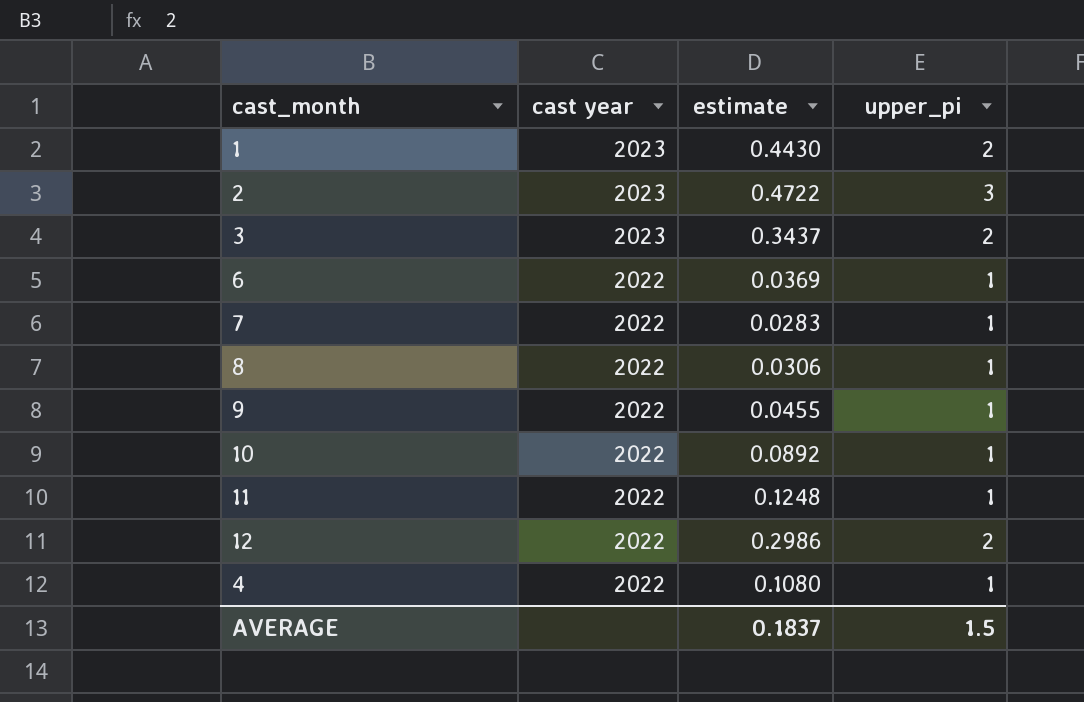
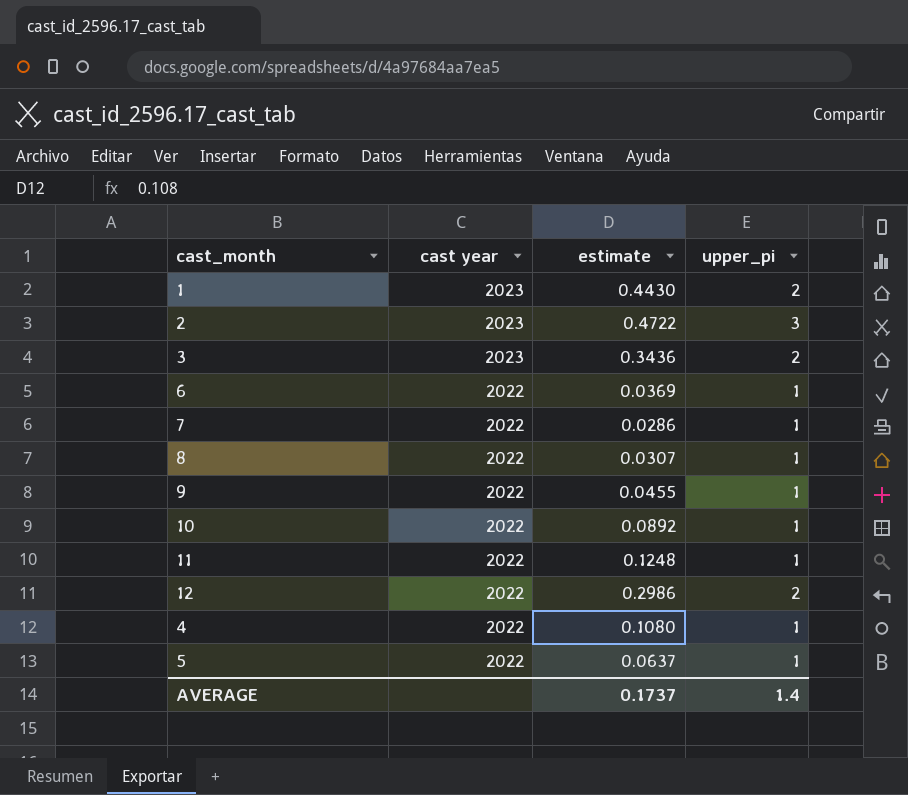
3 | estimate: 0.3437 -> 0.3436
7 | estimate: 0.0283 -> 0.0286
8 | estimate: 0.0306 -> 0.0307
row 5: none -> 2022 | 0.0637 | 1
AVERAGE | estimate: 0.1837 -> 0.1737
AVERAGE | upper_pi: 1.5 -> 1.4

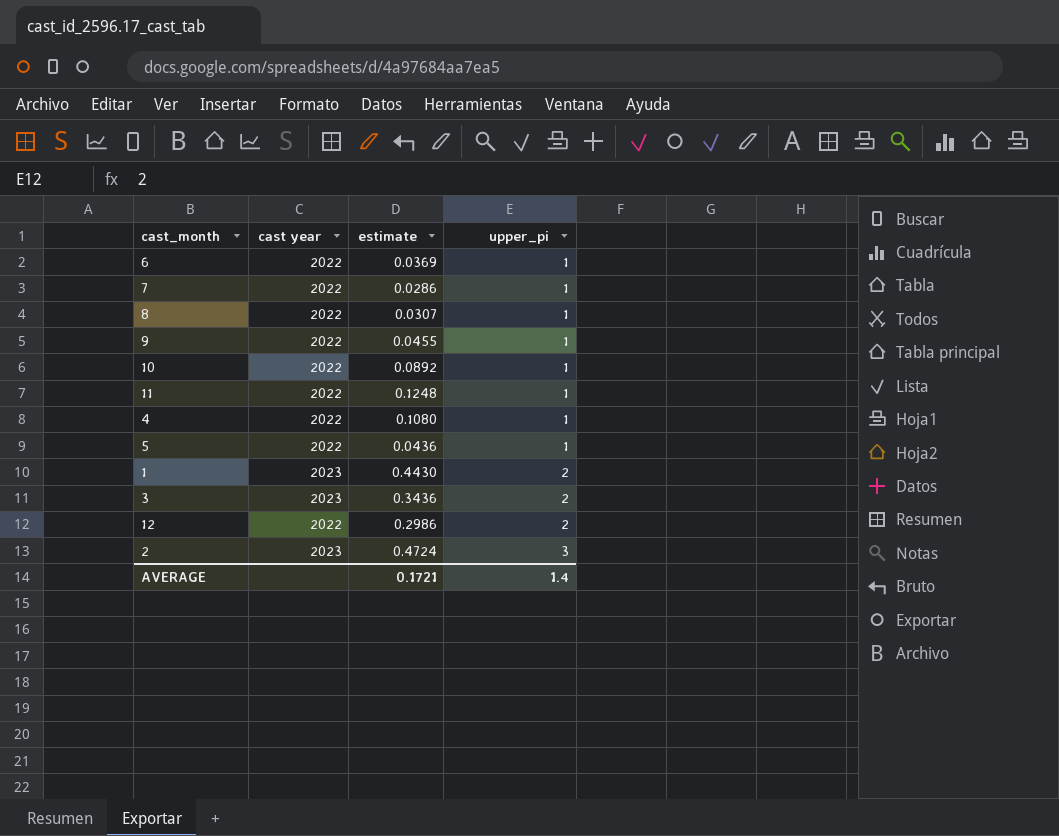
row order: cast year descending -> upper_pi ascending
5 | estimate: 0.0637 -> 0.0436
2 | estimate: 0.4722 -> 0.4724
AVERAGE | estimate: 0.1737 -> 0.1721

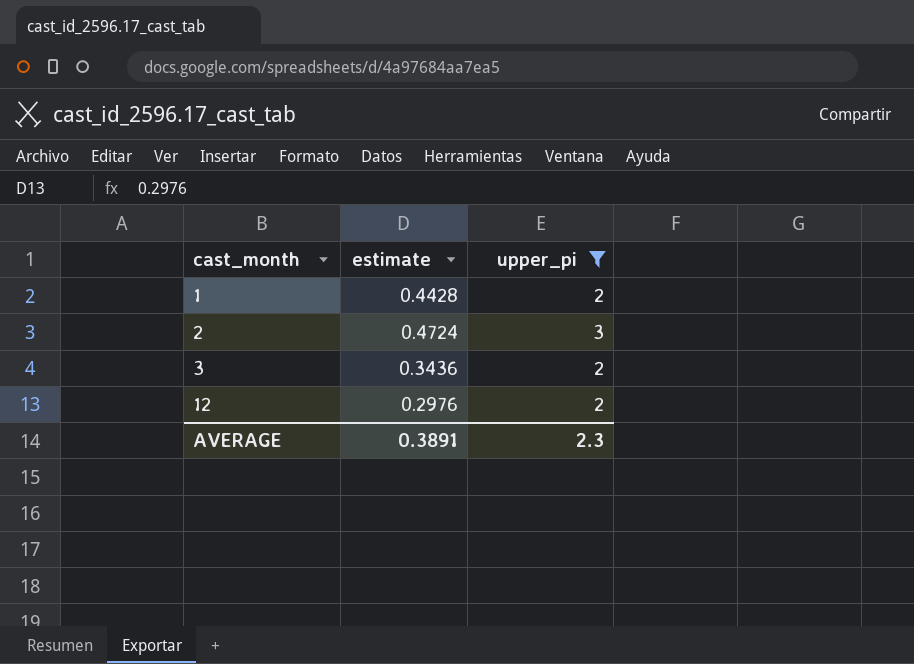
filter: none -> upper_pi != 1
row order: upper_pi ascending -> cast_month ascending
column cast year | position: 2 -> none
1 | estimate: 0.4430 -> 0.4428
12 | estimate: 0.2986 -> 0.2976
AVERAGE | estimate: 0.1721 -> 0.3891
AVERAGE | upper_pi: 1.4 -> 2.3

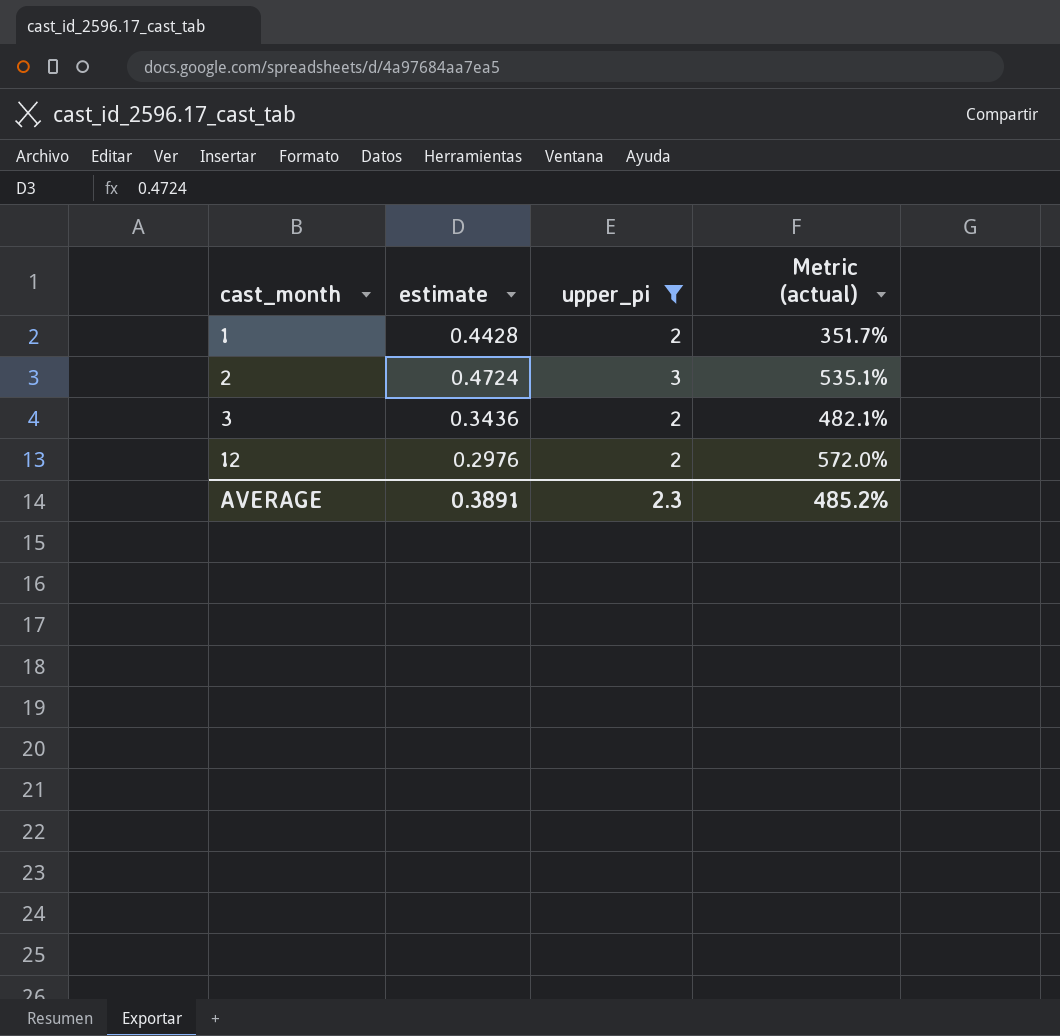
column Metric (actual) | formula: none -> ([upper_pi] - [estimate]) / [estimate]

